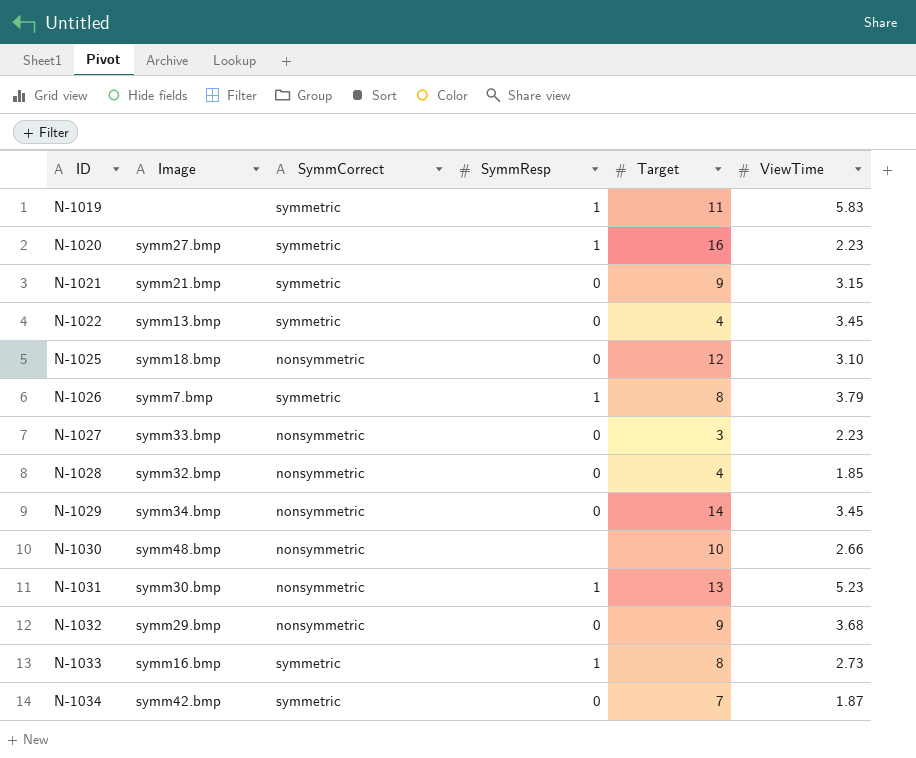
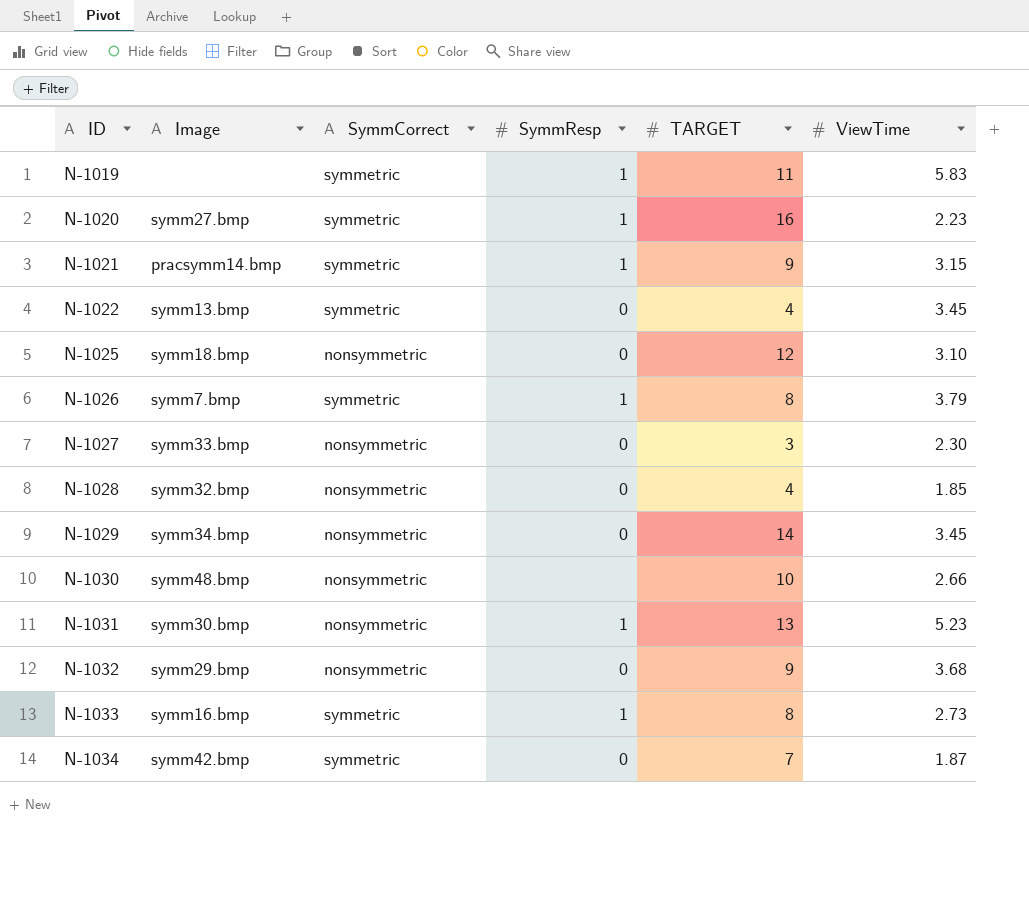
column name: Target -> TARGET
N-1021 | Image: symm21.bmp -> pracsymm14.bmp
N-1021 | SymmResp: 0 -> 1
N-1027 | ViewTime: 2.23 -> 2.30

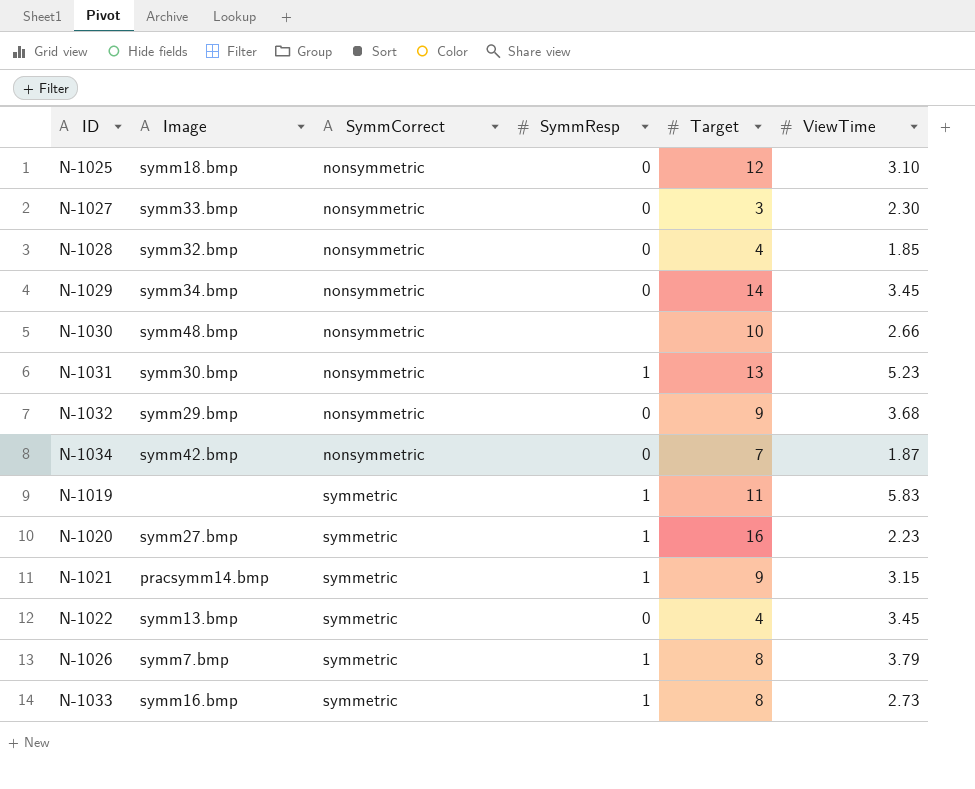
row order: ID ascending -> SymmCorrect ascending
column name: TARGET -> Target
N-1034 | SymmCorrect: symmetric -> nonsymmetric

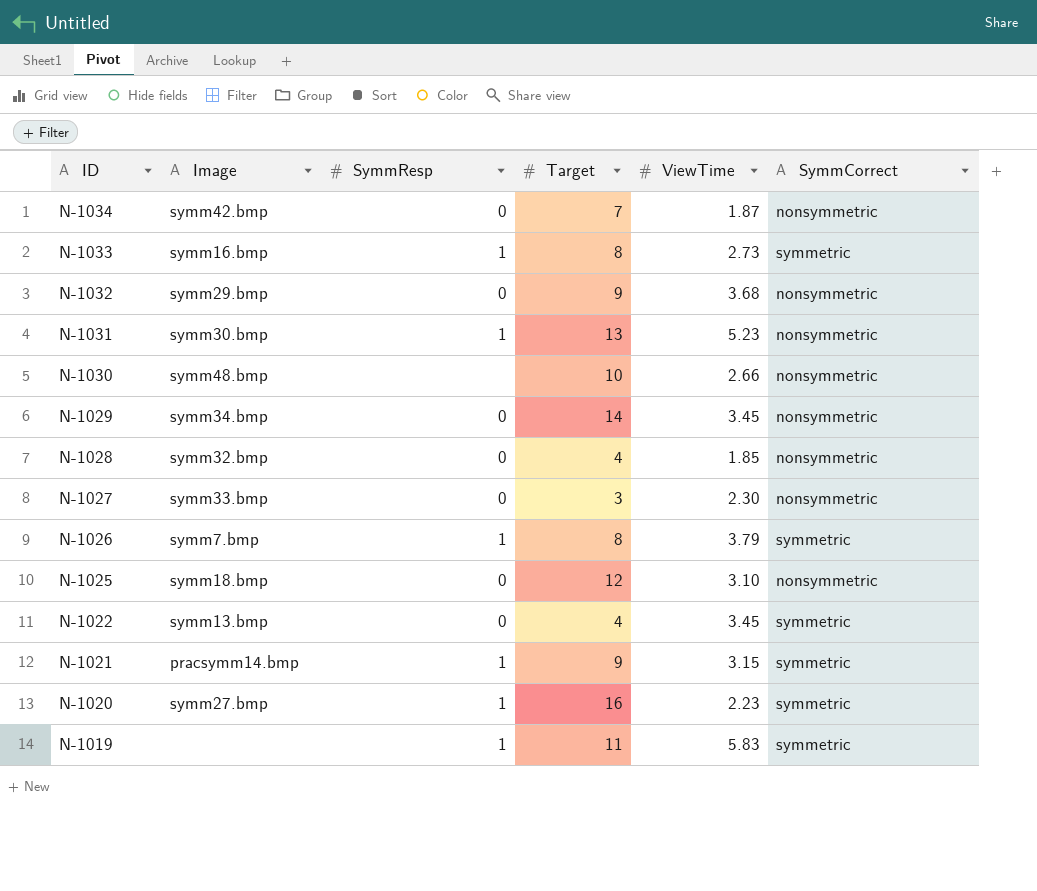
row order: SymmCorrect ascending -> ID descending
column SymmCorrect | position: 3 -> 6

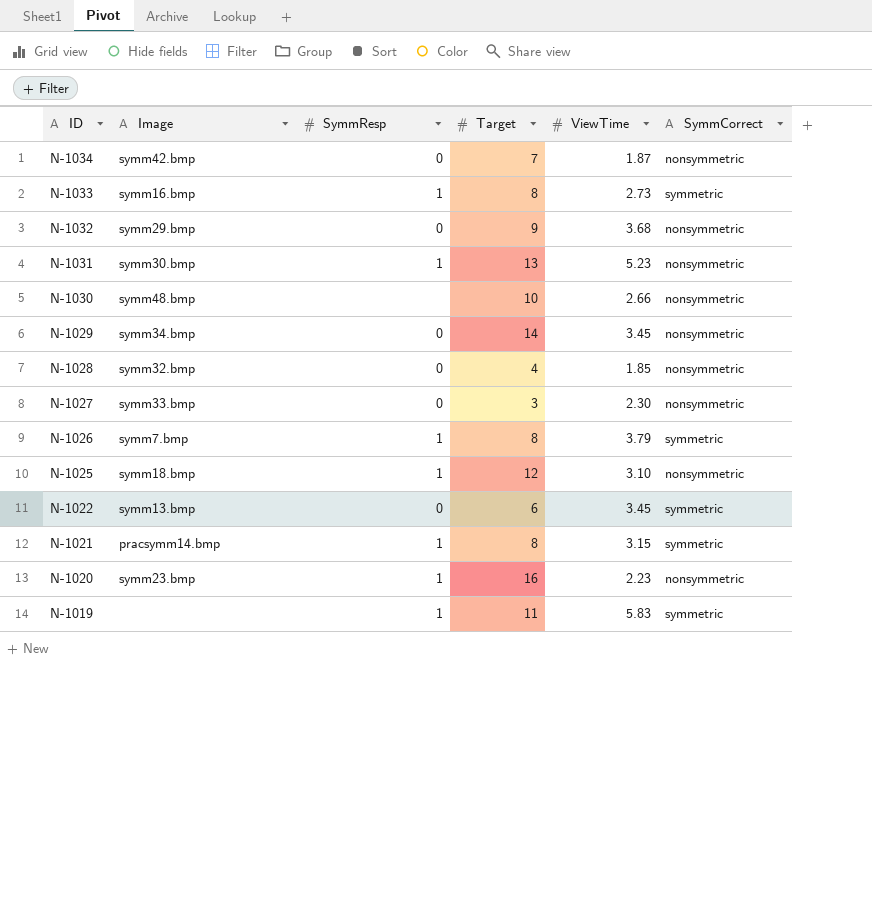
N-1025 | SymmResp: 0 -> 1
N-1022 | Target: 4 -> 6
N-1021 | Target: 9 -> 8
N-1020 | Image: symm27.bmp -> symm23.bmp
N-1020 | SymmCorrect: symmetric -> nonsymmetric

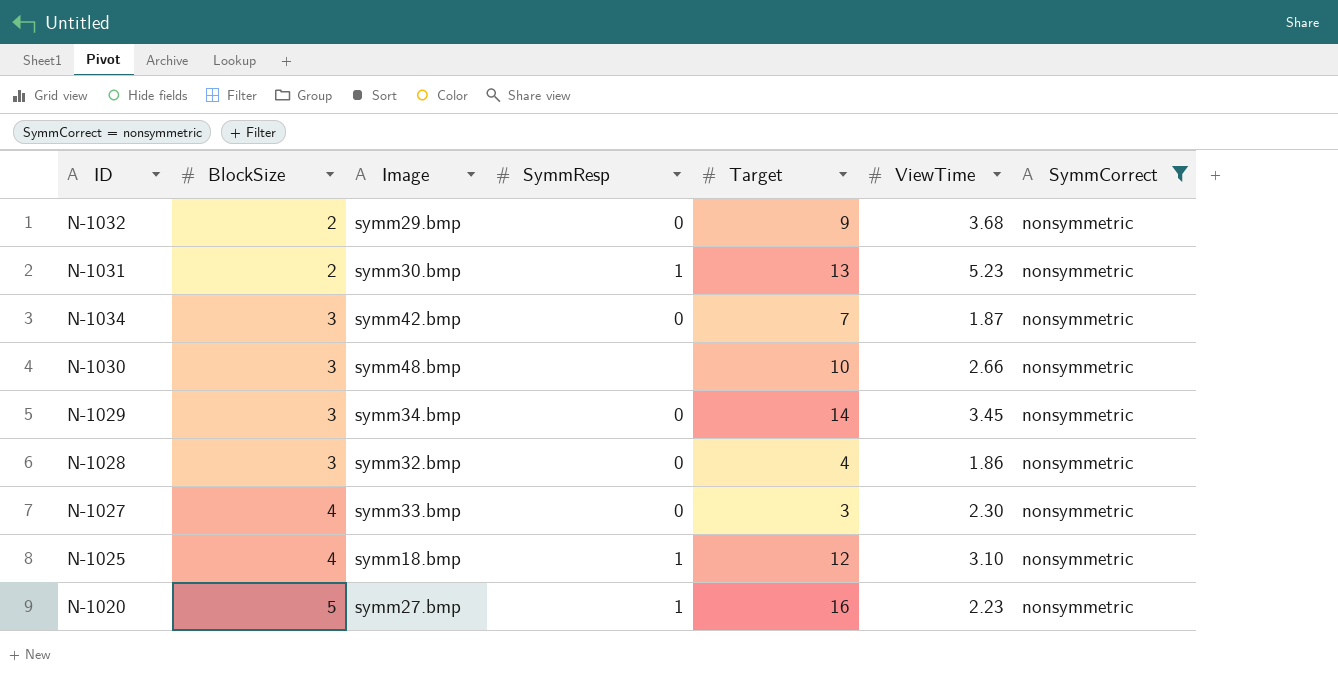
filter: none -> SymmCorrect = nonsymmetric
row order: ID descending -> BlockSize ascending
column BlockSize | position: none -> 2
N-1028 | ViewTime: 1.85 -> 1.86
N-1020 | Image: symm23.bmp -> symm27.bmp

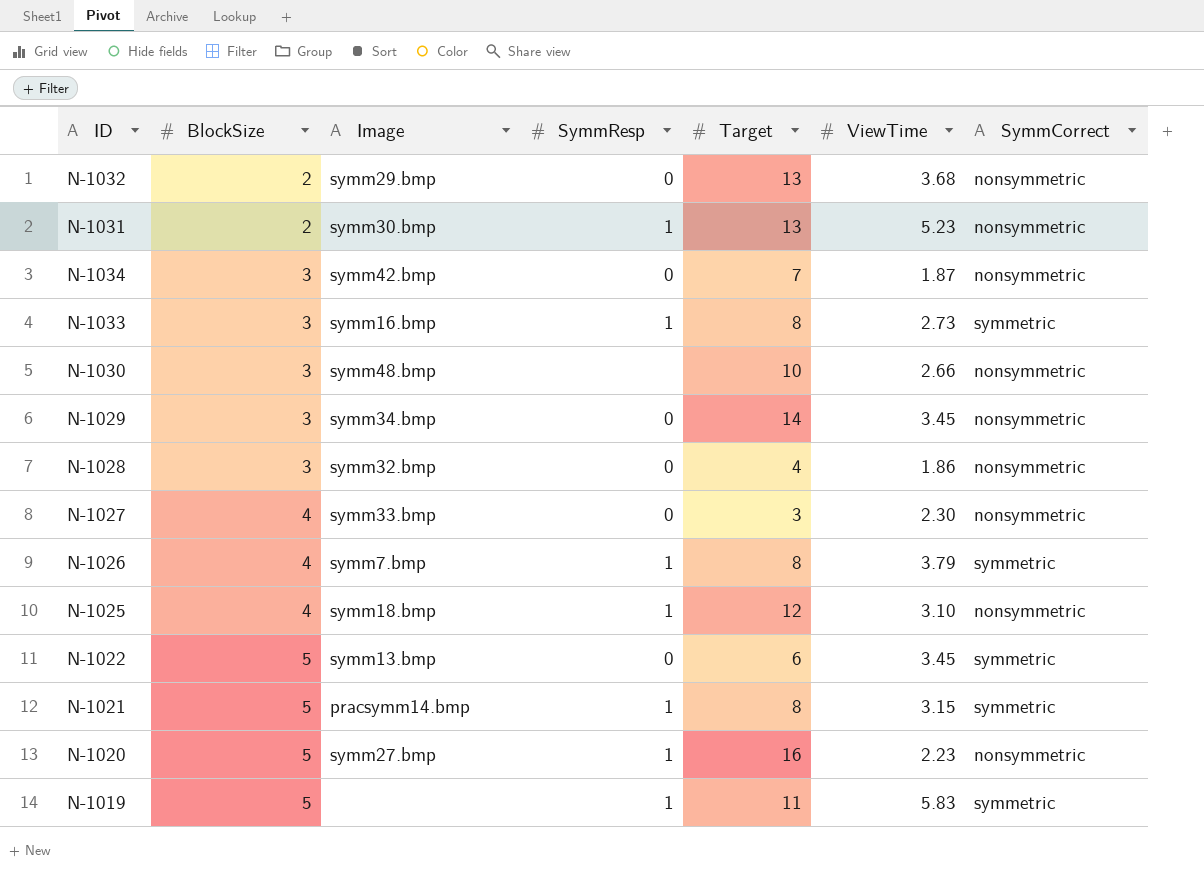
filter: SymmCorrect = nonsymmetric -> none
N-1032 | Target: 9 -> 13

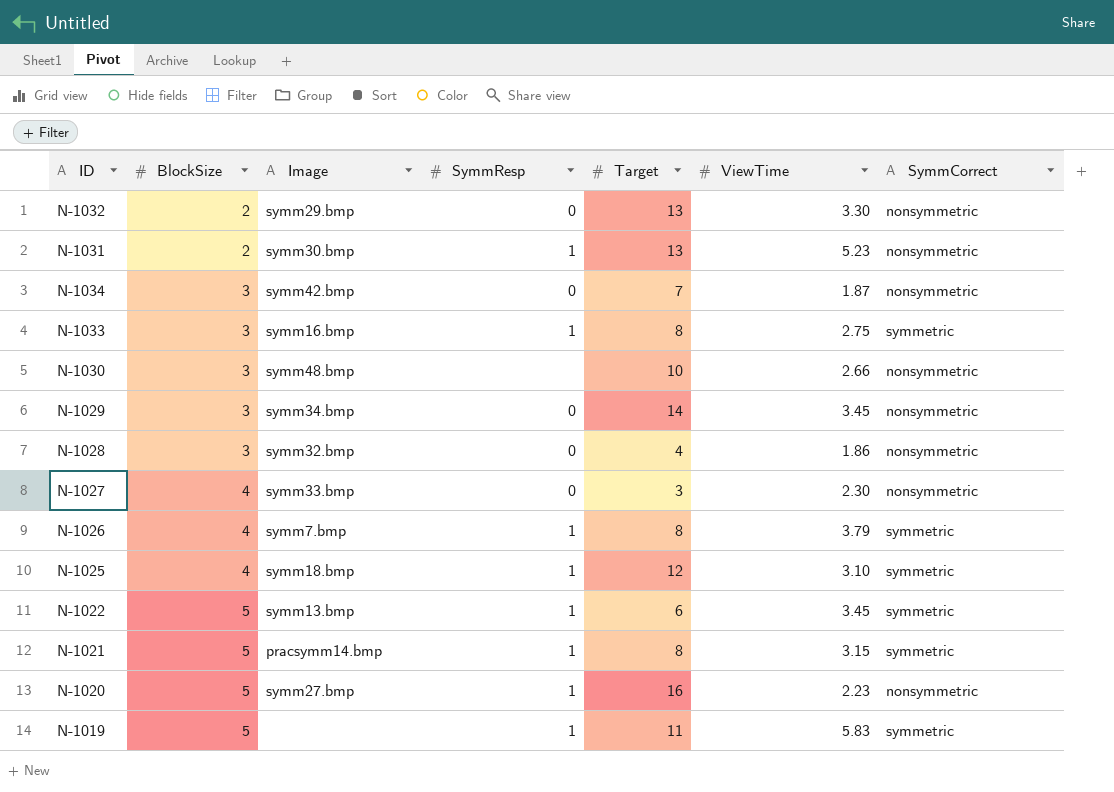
N-1032 | ViewTime: 3.68 -> 3.30
N-1033 | ViewTime: 2.73 -> 2.75
N-1025 | SymmCorrect: nonsymmetric -> symmetric
N-1022 | SymmResp: 0 -> 1

